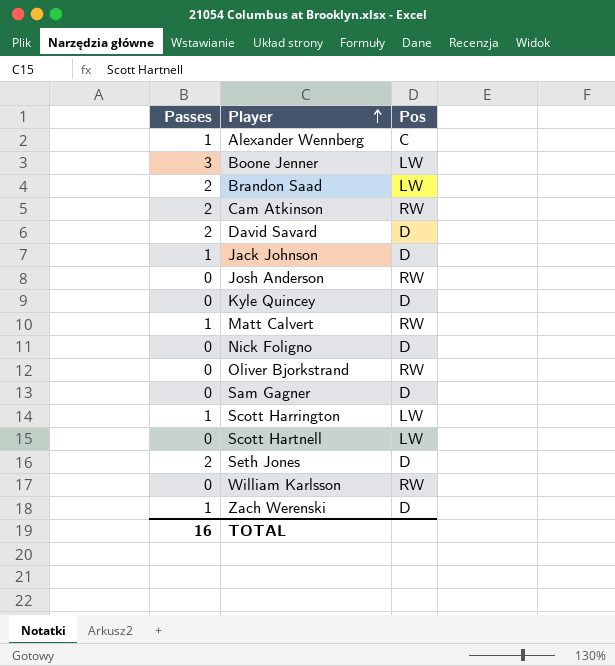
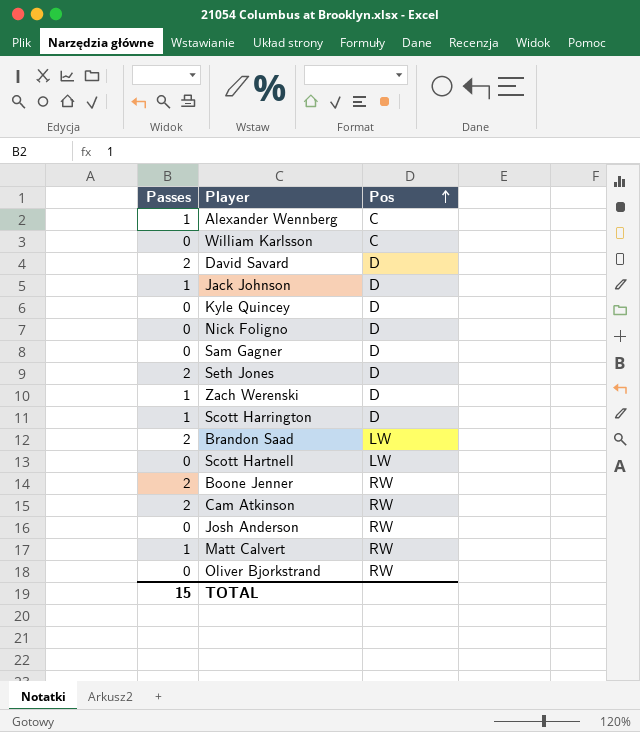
row order: Player ascending -> Pos ascending
William Karlsson | Pos: RW -> C
Scott Harrington | Pos: LW -> D
Boone Jenner | Passes: 3 -> 2
Boone Jenner | Pos: LW -> RW
TOTAL | Passes: 16 -> 15

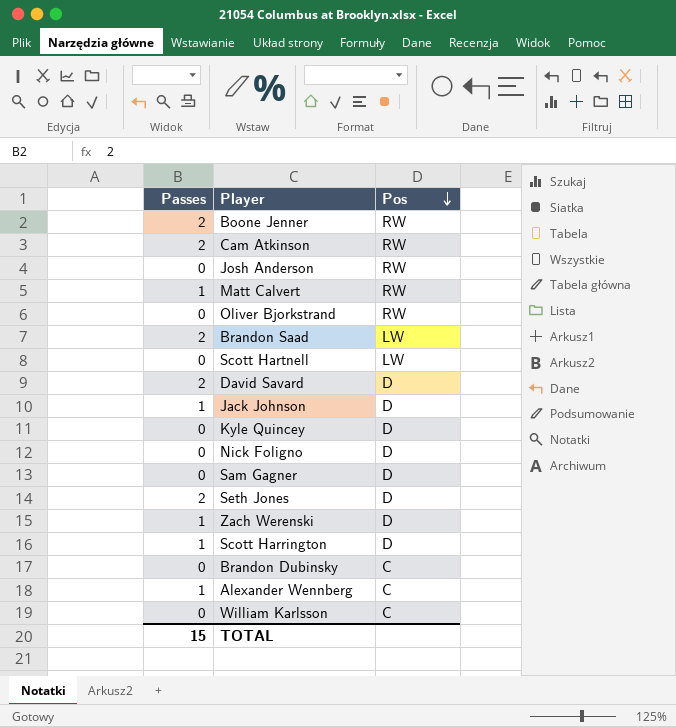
row order: Pos ascending -> Pos descending
row Brandon Dubinsky: none -> 0 | C

